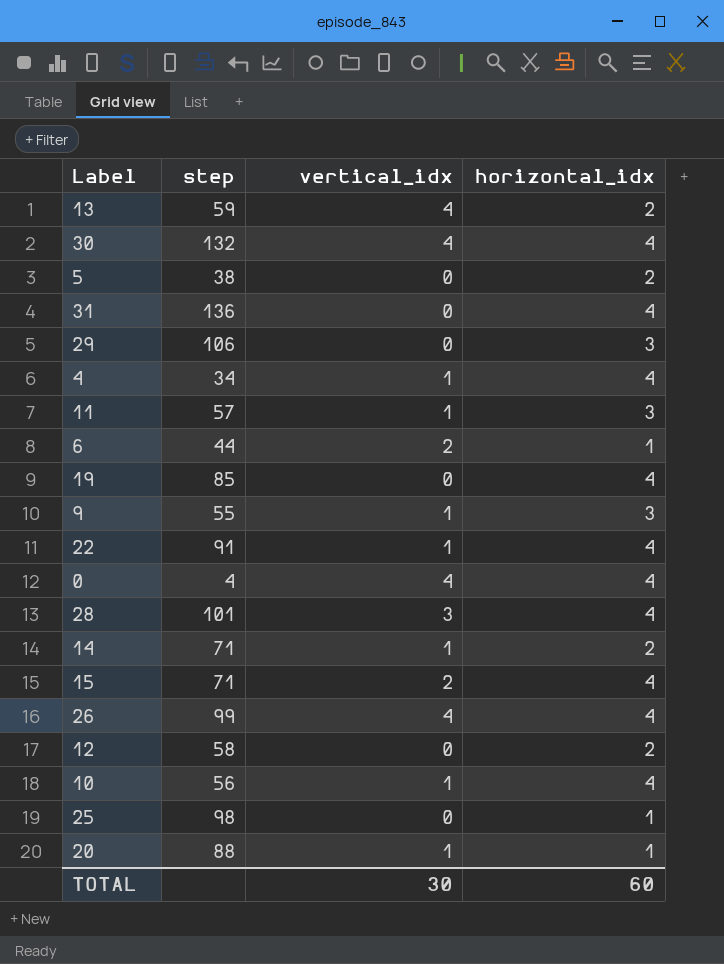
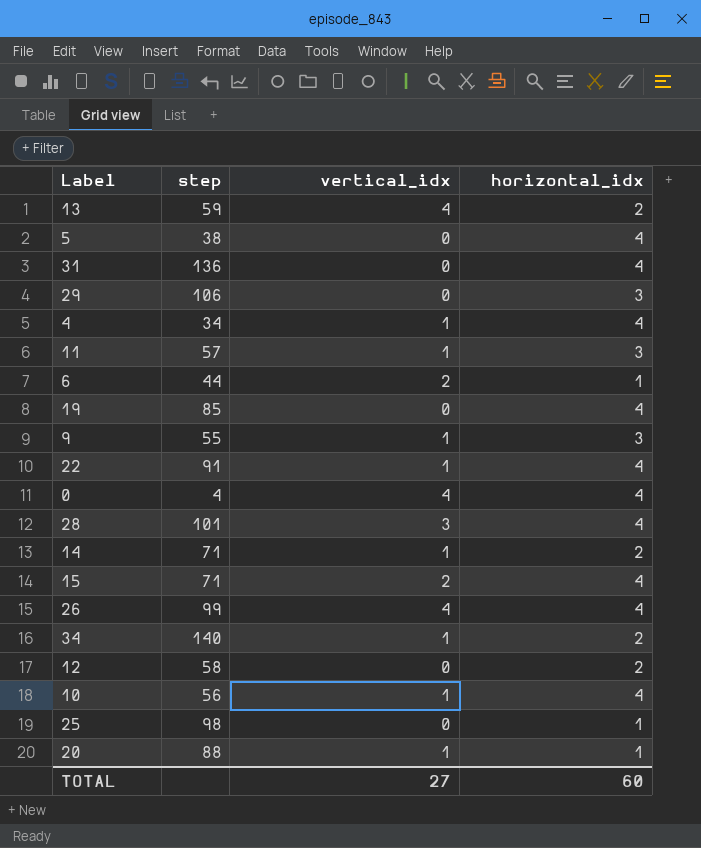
row 30: 132 | 4 | 4 -> none
5 | horizontal_idx: 2 -> 4
row 34: none -> 140 | 1 | 2
TOTAL | vertical_idx: 30 -> 27

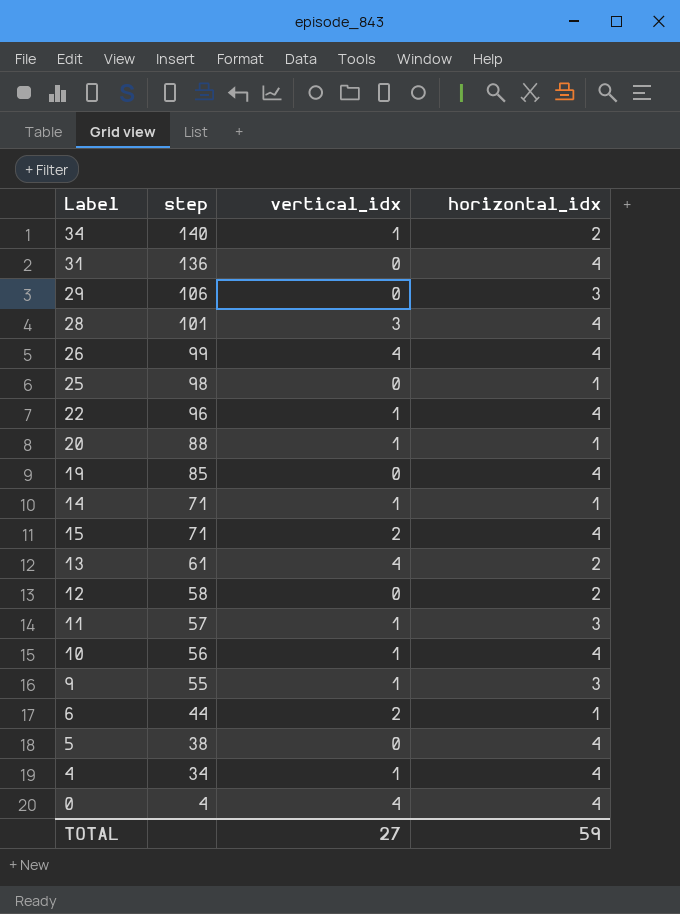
row order: none -> step descending
22 | step: 91 -> 96
14 | horizontal_idx: 2 -> 1
13 | step: 59 -> 61
TOTAL | horizontal_idx: 60 -> 59

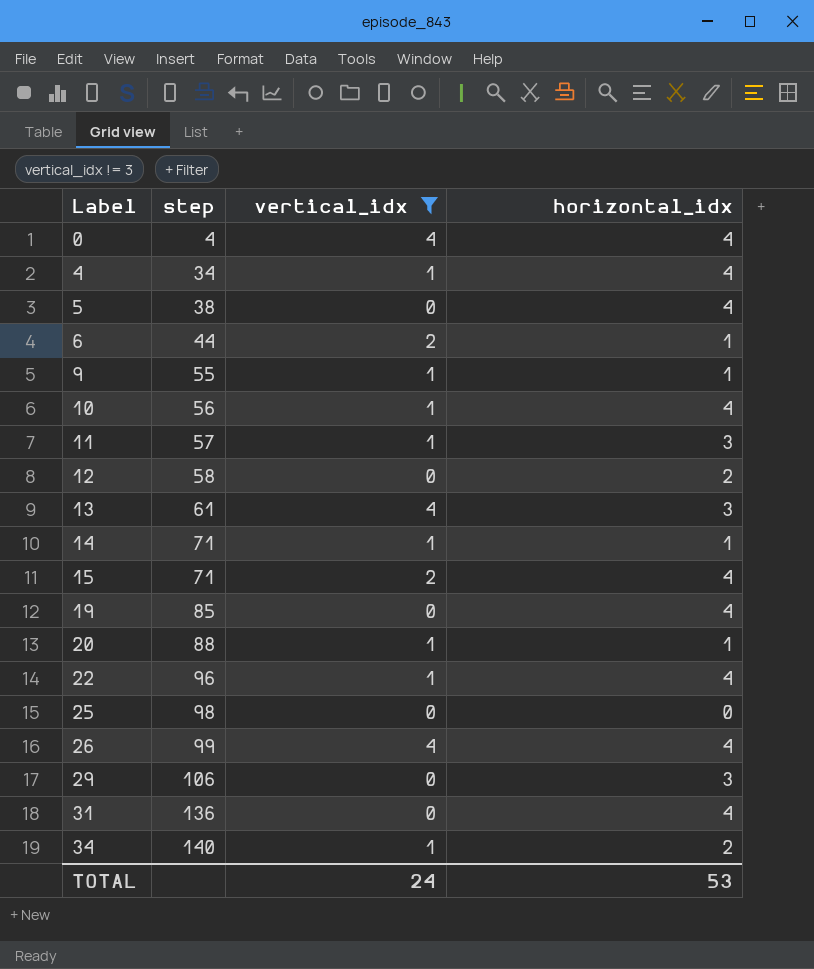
filter: none -> vertical_idx != 3
row order: step descending -> Label ascending
9 | horizontal_idx: 3 -> 1
13 | horizontal_idx: 2 -> 3
25 | horizontal_idx: 1 -> 0
TOTAL | vertical_idx: 27 -> 24
TOTAL | horizontal_idx: 59 -> 53

